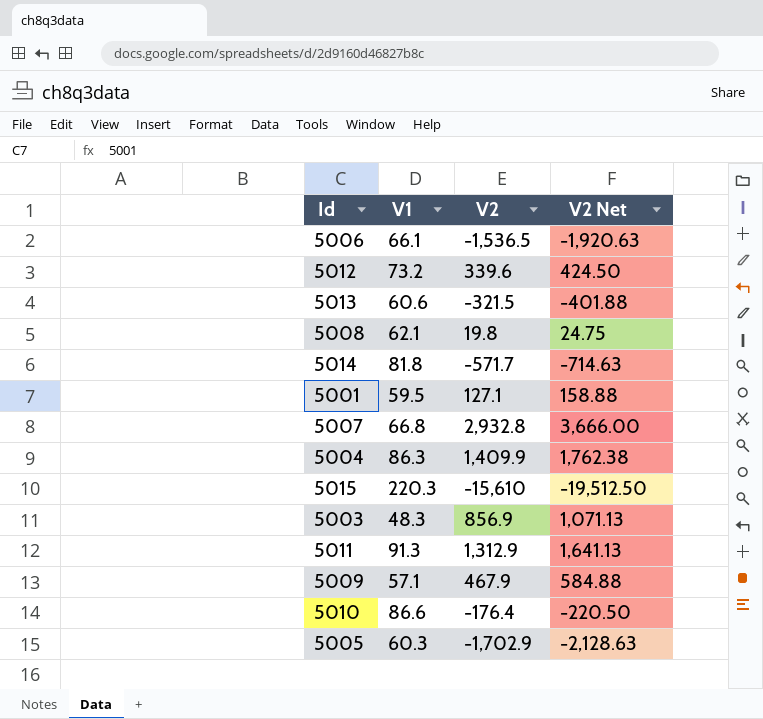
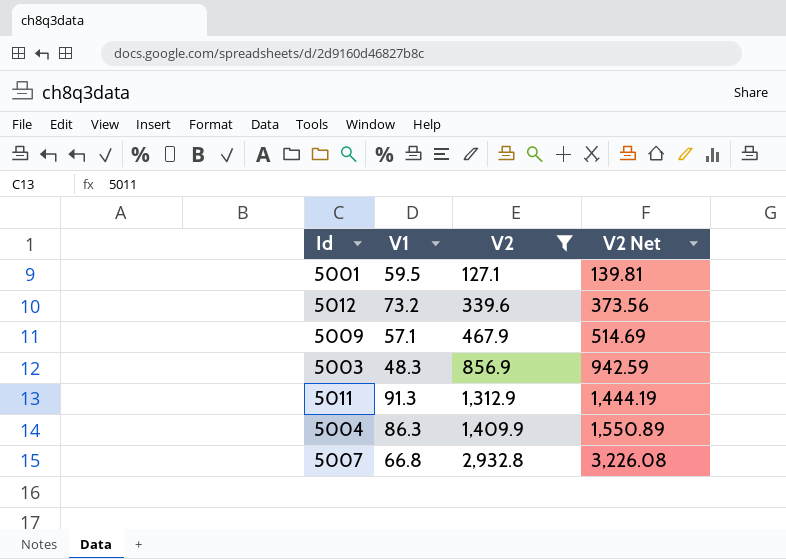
filter: none -> V2 >= 127.1
row order: none -> V2 ascending
column V2 Net | formula: [V2] * 1.25 -> [V2] * 1.1

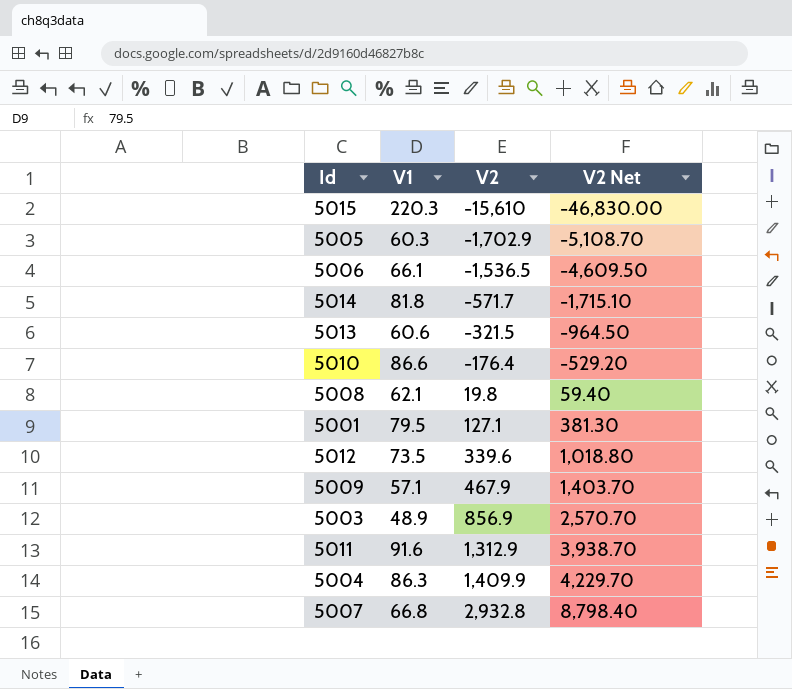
filter: V2 >= 127.1 -> none
column V2 Net | formula: [V2] * 1.1 -> [V2] * 3
5001 | V1: 59.5 -> 79.5
5012 | V1: 73.2 -> 73.5
5003 | V1: 48.3 -> 48.9
5011 | V1: 91.3 -> 91.6

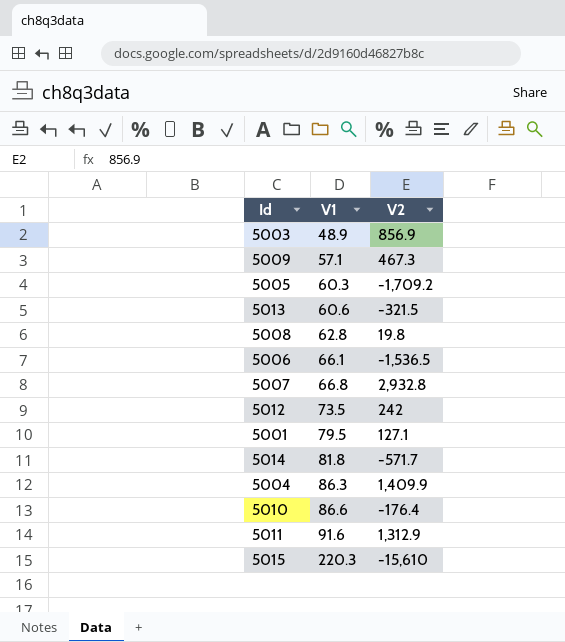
row order: V2 ascending -> V1 ascending
column V2 Net | formula: [V2] * 3 -> none
5009 | V2: 467.9 -> 467.3
5005 | V2: -1,702.9 -> -1,709.2
5008 | V1: 62.1 -> 62.8
5012 | V2: 339.6 -> 242

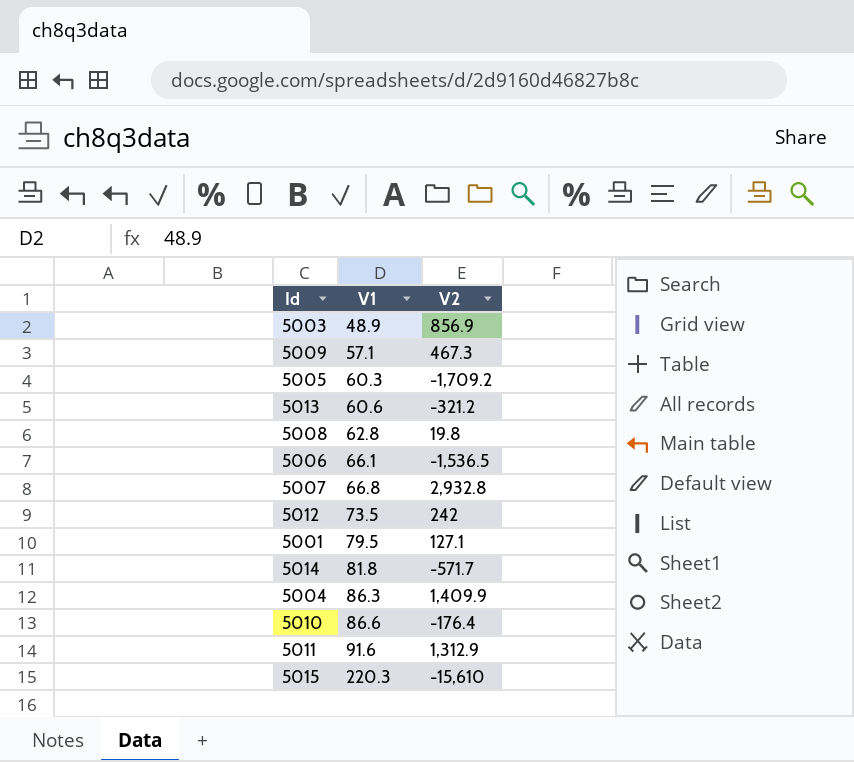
5013 | V2: -321.5 -> -321.2

